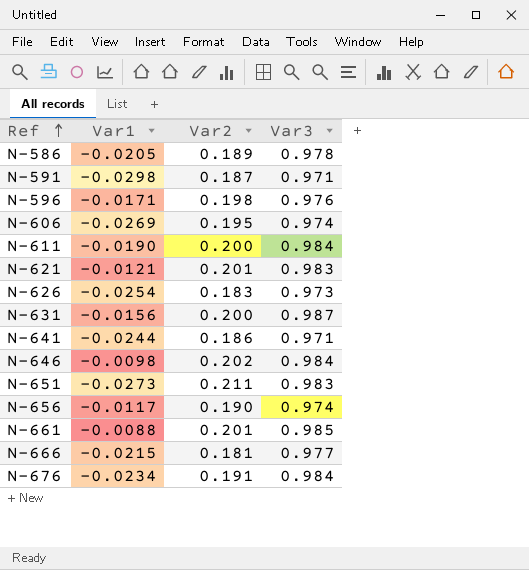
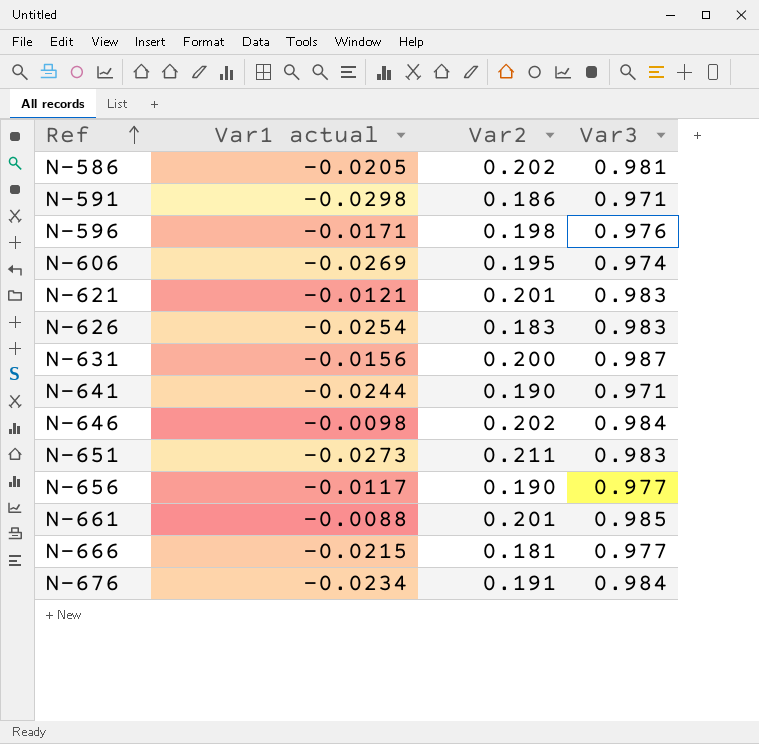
column name: Var1 -> Var1 actual
row N-611: -0.0190 | 0.200 | 0.984 -> none
N-586 | Var2: 0.189 -> 0.202
N-586 | Var3: 0.978 -> 0.981
N-591 | Var2: 0.187 -> 0.186
N-626 | Var3: 0.973 -> 0.983
N-641 | Var2: 0.186 -> 0.190
N-656 | Var3: 0.974 -> 0.977

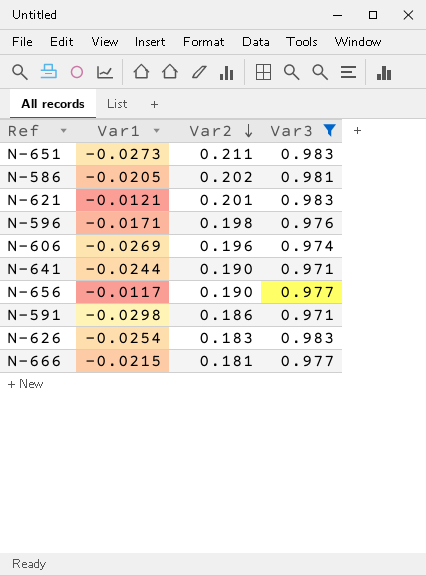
filter: none -> Var3 <= 0.983
row order: Ref ascending -> Var2 descending
column name: Var1 actual -> Var1
N-606 | Var2: 0.195 -> 0.196

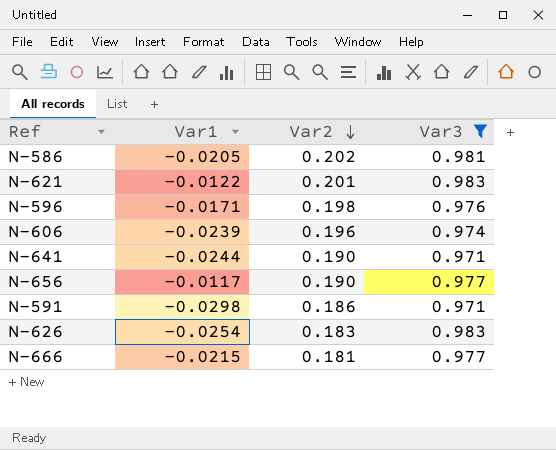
row N-651: -0.0273 | 0.211 | 0.983 -> none
N-621 | Var1: -0.0121 -> -0.0122
N-606 | Var1: -0.0269 -> -0.0239

